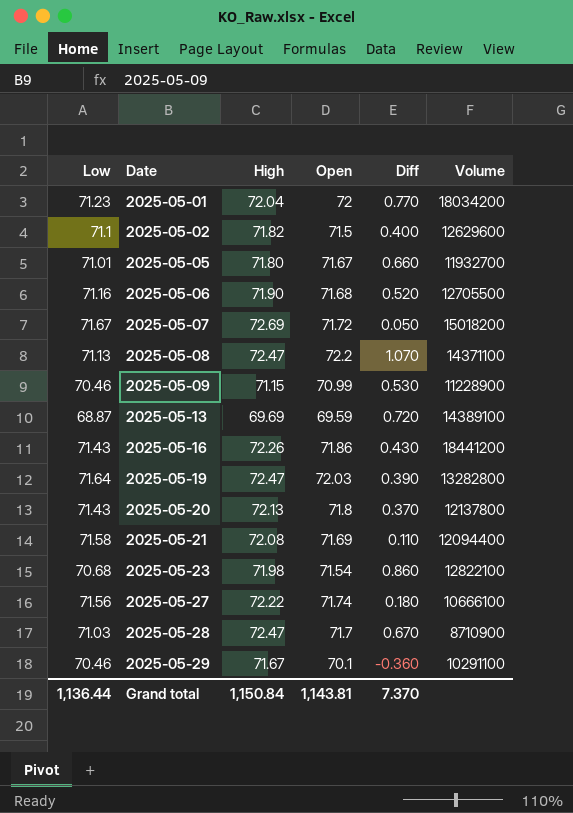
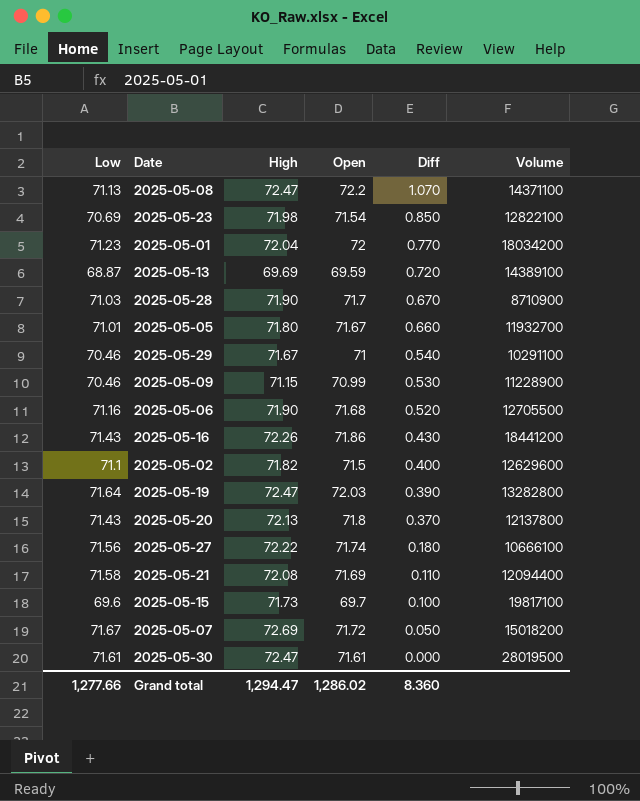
row order: Date ascending -> Diff descending
2025-05-23 | Low: 70.68 -> 70.69
2025-05-23 | Diff: 0.860 -> 0.850
2025-05-28 | High: 72.47 -> 71.90
2025-05-29 | Open: 70.1 -> 71
2025-05-29 | Diff: -0.360 -> 0.540
row 2025-05-15: none -> 69.6 | 71.73 | 69.7 | 0.100 | 19817100
row 2025-05-30: none -> 71.61 | 72.47 | 71.61 | 0.000 | 28019500
Grand total | Low: 1,136.44 -> 1,277.66
Grand total | High: 1,150.84 -> 1,294.47
Grand total | Open: 1,143.81 -> 1,286.02
Grand total | Diff: 7.370 -> 8.360

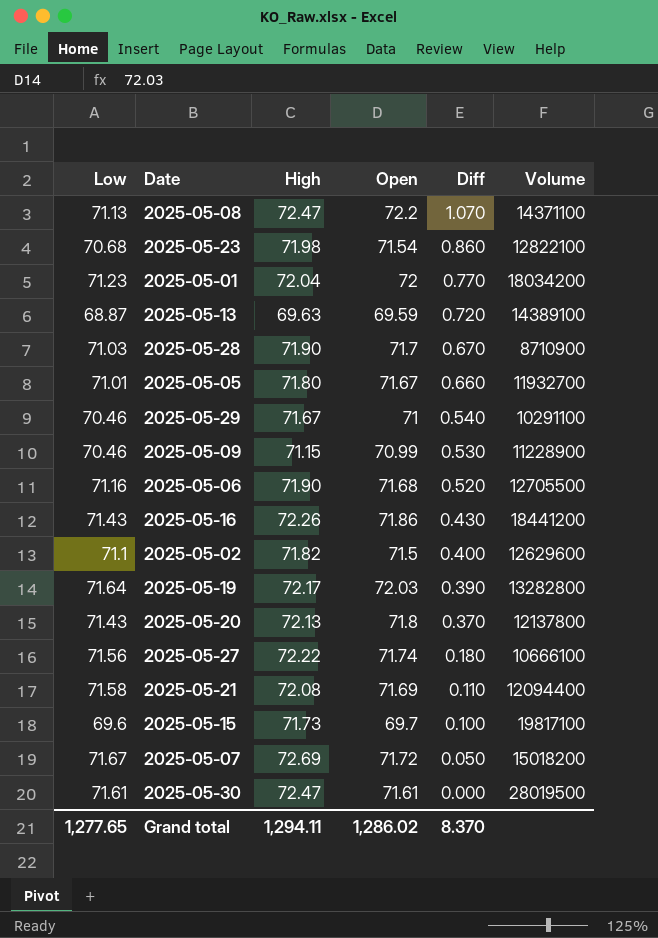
2025-05-23 | Low: 70.69 -> 70.68
2025-05-23 | Diff: 0.850 -> 0.860
2025-05-13 | High: 69.69 -> 69.63
2025-05-19 | High: 72.47 -> 72.17
Grand total | Low: 1,277.66 -> 1,277.65
Grand total | High: 1,294.47 -> 1,294.11
Grand total | Diff: 8.360 -> 8.370

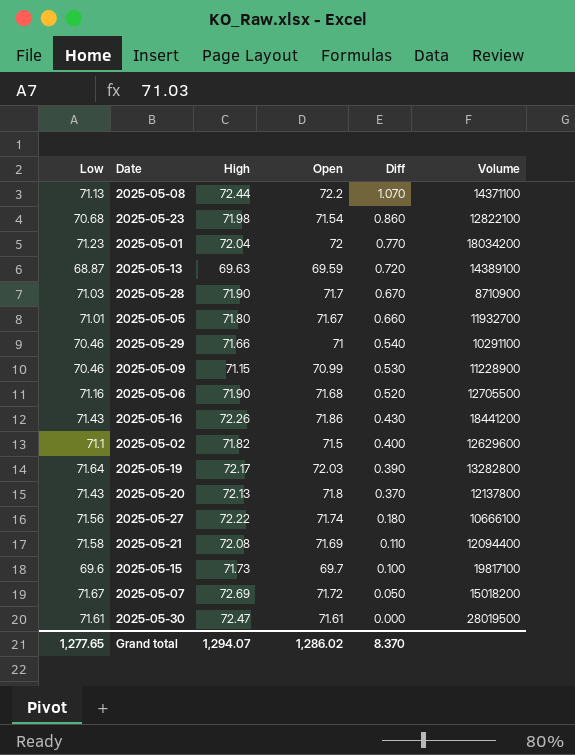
2025-05-08 | High: 72.47 -> 72.44
2025-05-29 | High: 71.67 -> 71.66
Grand total | High: 1,294.11 -> 1,294.07

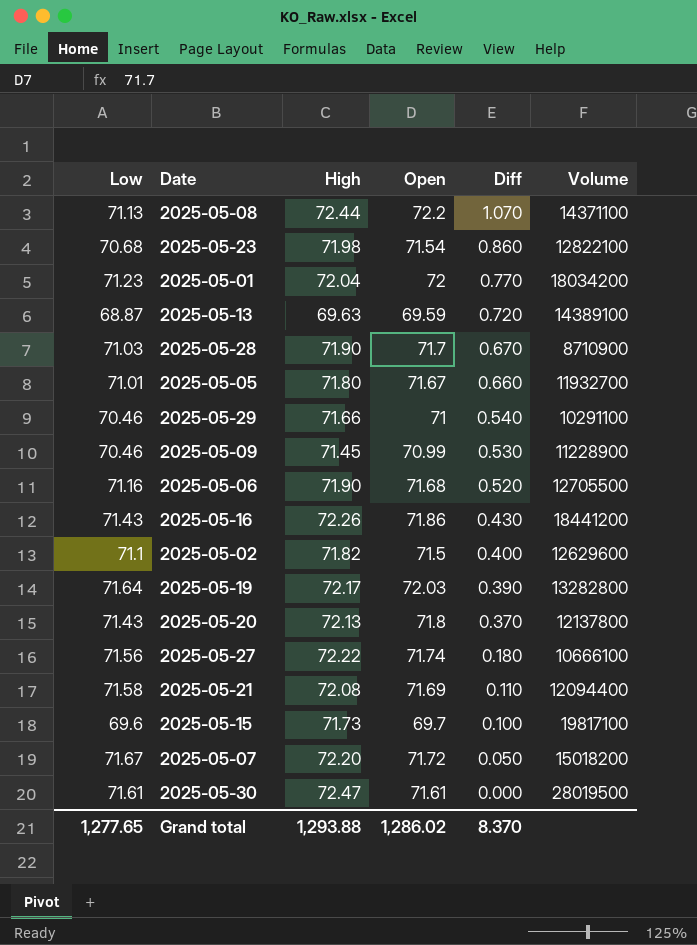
2025-05-09 | High: 71.15 -> 71.45
2025-05-07 | High: 72.69 -> 72.20
Grand total | High: 1,294.07 -> 1,293.88

